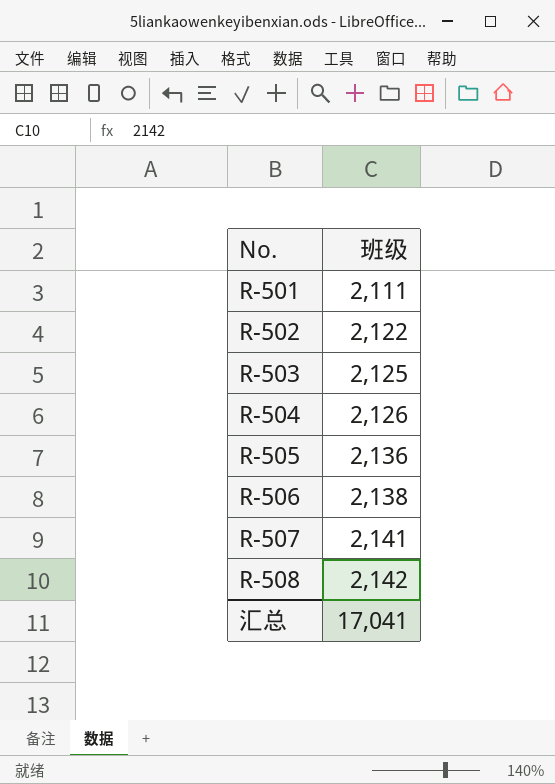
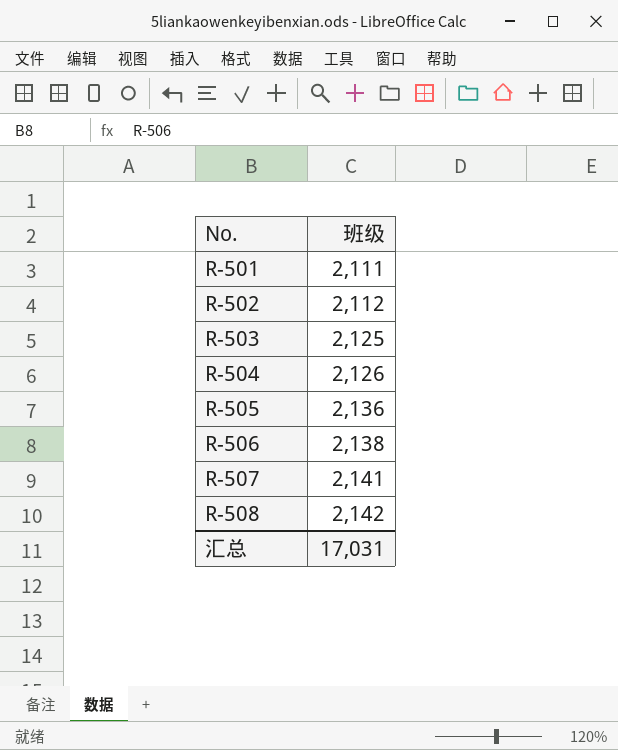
R-502 | 班级: 2,122 -> 2,112
汇总 | 班级: 17,041 -> 17,031

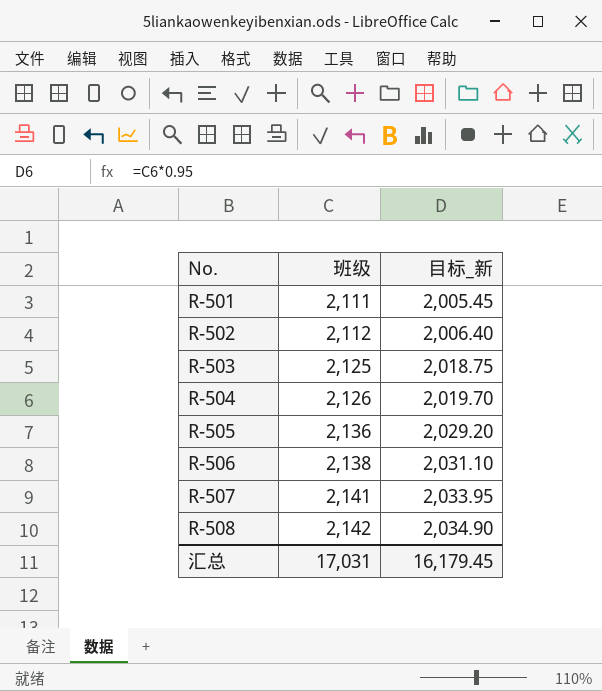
column 目标_新 | formula: none -> [班级] * 0.95

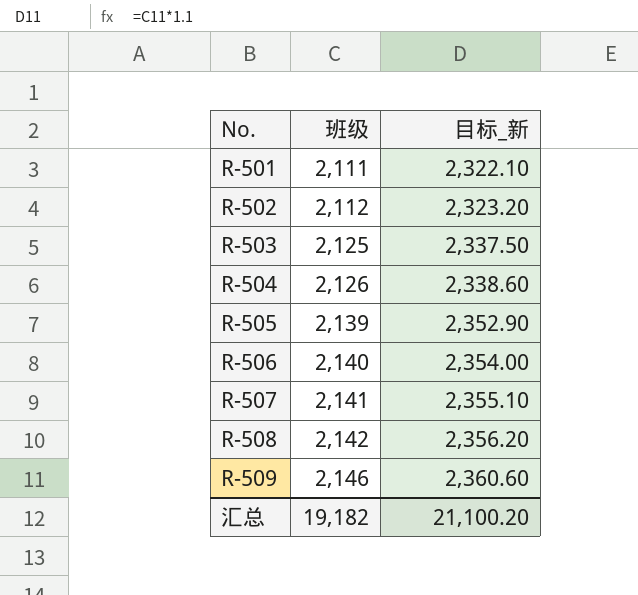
column 目标_新 | formula: [班级] * 0.95 -> [班级] * 1.1
R-505 | 班级: 2,136 -> 2,139
R-506 | 班级: 2,138 -> 2,140
row R-509: none -> 2,146 | 2,360.60
汇总 | 班级: 17,031 -> 19,182
汇总 | 目标_新: 16,179.45 -> 21,100.20

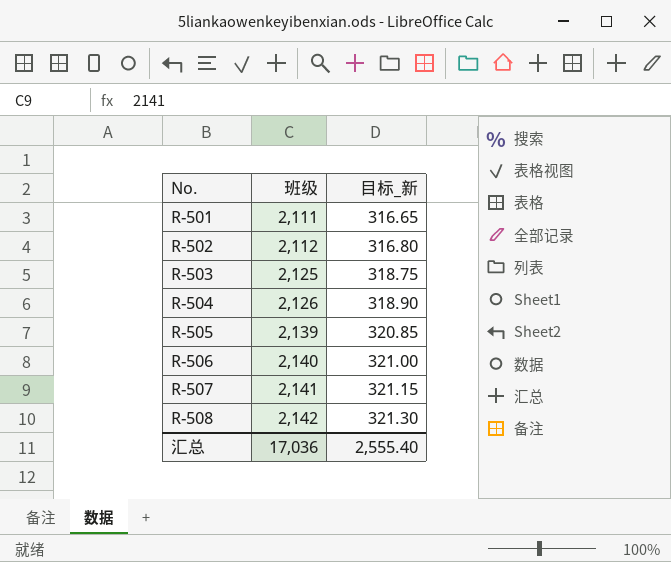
column 目标_新 | formula: [班级] * 1.1 -> [班级] * 0.15
row R-509: 2,146 | 2,360.60 -> none
汇总 | 班级: 19,182 -> 17,036
汇总 | 目标_新: 21,100.20 -> 2,555.40

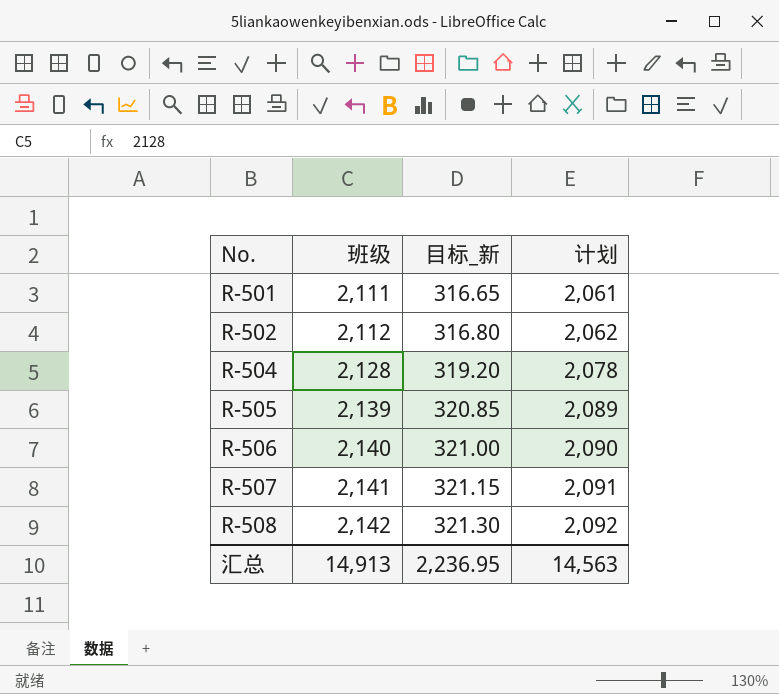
column 计划 | formula: none -> [班级] - 50
row R-503: 2,125 | 318.75 -> none
R-504 | 班级: 2,126 -> 2,128
R-504 | 目标_新: 318.90 -> 319.20
汇总 | 班级: 17,036 -> 14,913
汇总 | 目标_新: 2,555.40 -> 2,236.95

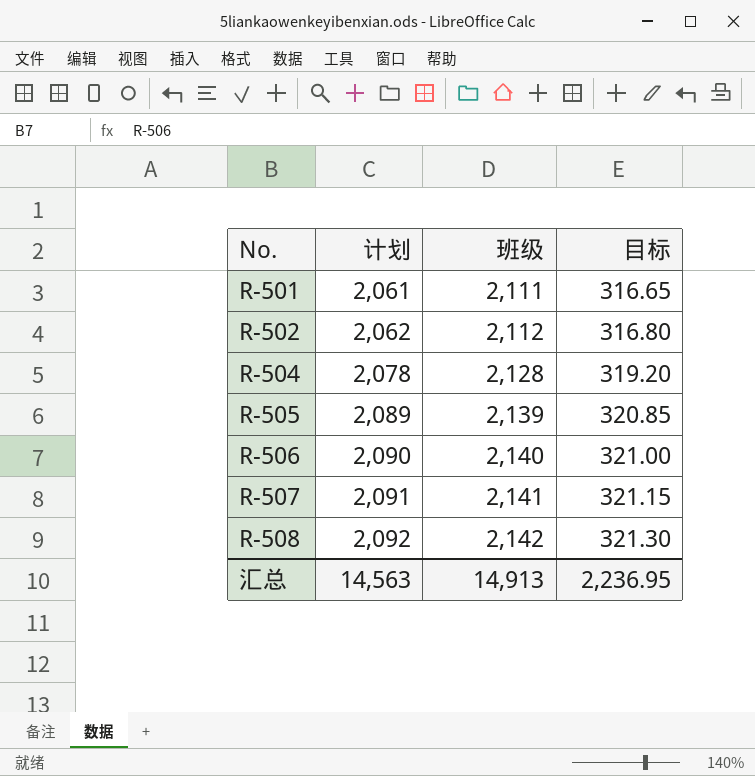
column 计划 | position: 4 -> 2
column name: 目标_新 -> 目标

